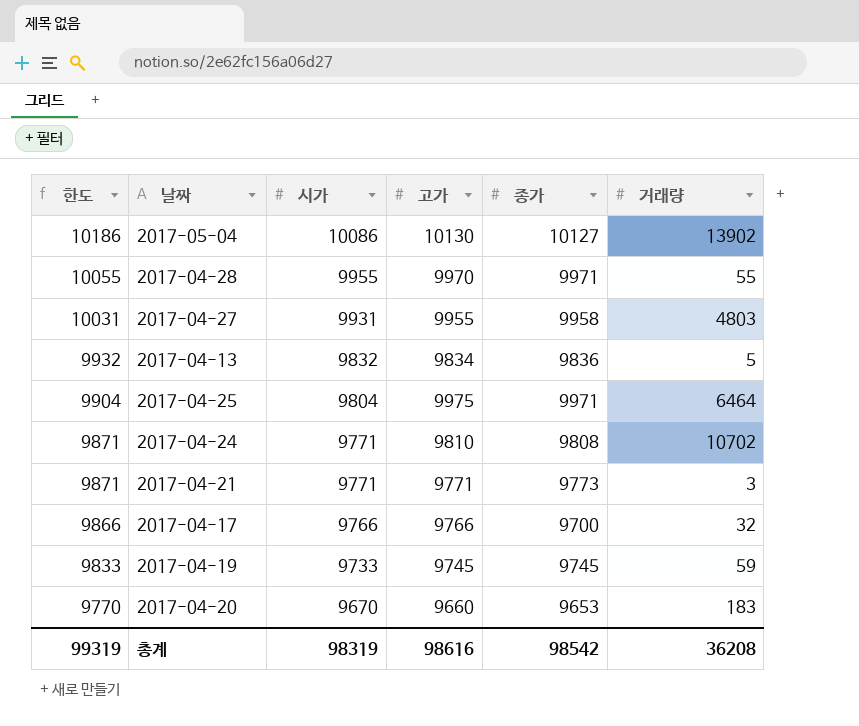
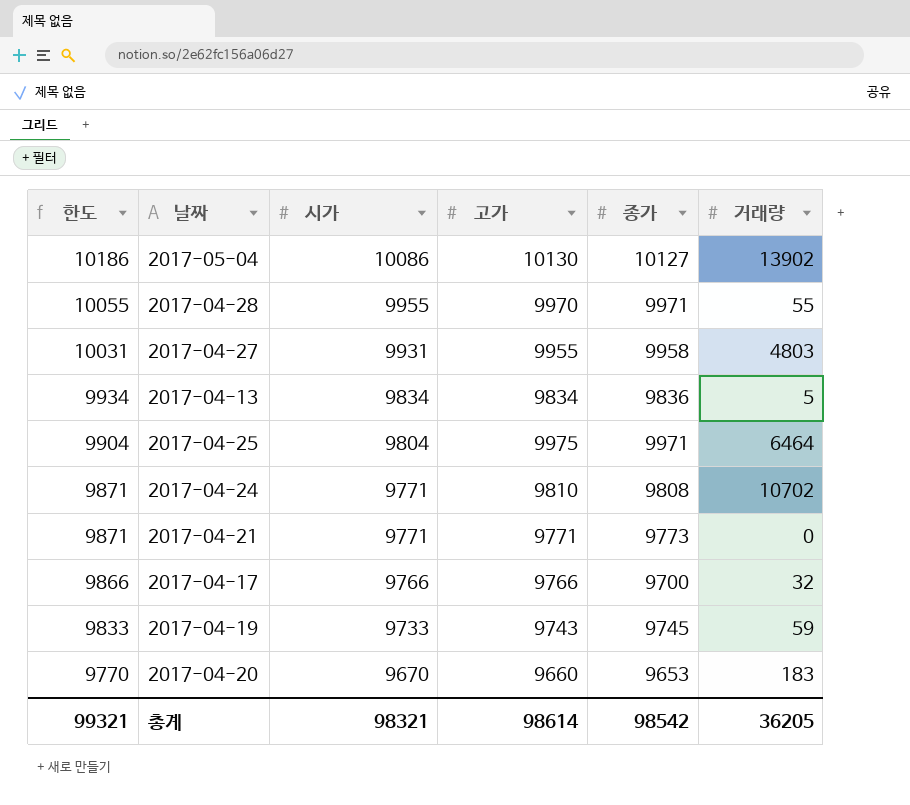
2017-04-13 | 한도: 9932 -> 9934
2017-04-13 | 시가: 9832 -> 9834
2017-04-21 | 거래량: 3 -> 0
2017-04-19 | 고가: 9745 -> 9743
총계 | 한도: 99319 -> 99321
총계 | 시가: 98319 -> 98321
총계 | 고가: 98616 -> 98614
총계 | 거래량: 36208 -> 36205

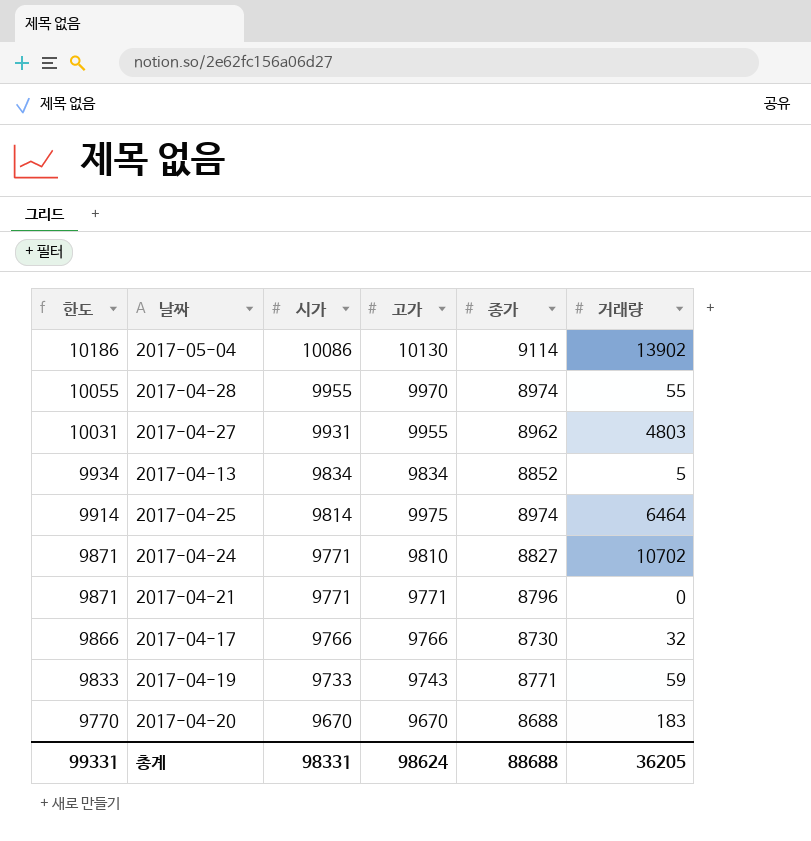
2017-05-04 | 종가: 10127 -> 9114
2017-04-28 | 종가: 9971 -> 8974
2017-04-27 | 종가: 9958 -> 8962
2017-04-13 | 종가: 9836 -> 8852
2017-04-25 | 한도: 9904 -> 9914
2017-04-25 | 시가: 9804 -> 9814
2017-04-25 | 종가: 9971 -> 8974
2017-04-24 | 종가: 9808 -> 8827
2017-04-21 | 종가: 9773 -> 8796
2017-04-17 | 종가: 9700 -> 8730
2017-04-19 | 종가: 9745 -> 8771
2017-04-20 | 고가: 9660 -> 9670
2017-04-20 | 종가: 9653 -> 8688
총계 | 한도: 99321 -> 99331
총계 | 시가: 98321 -> 98331
총계 | 고가: 98614 -> 98624
총계 | 종가: 98542 -> 88688

